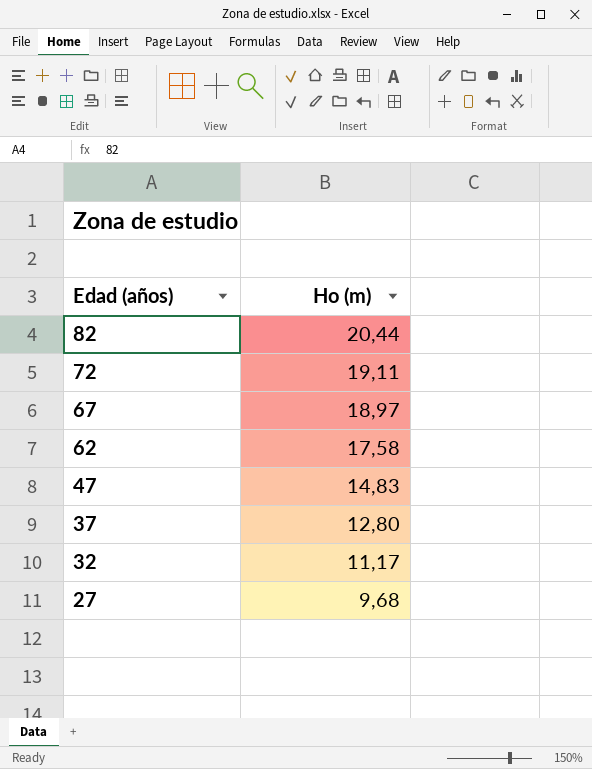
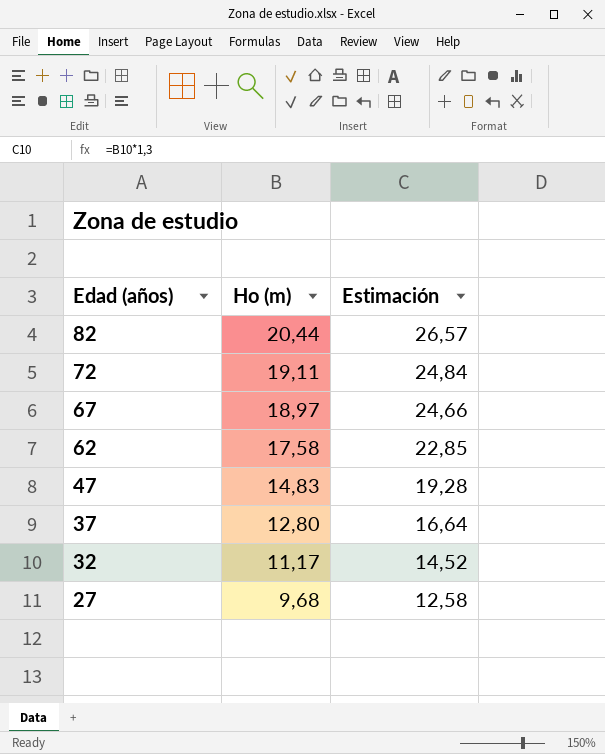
column Estimación | formula: none -> [Ho (m)] * 1,3

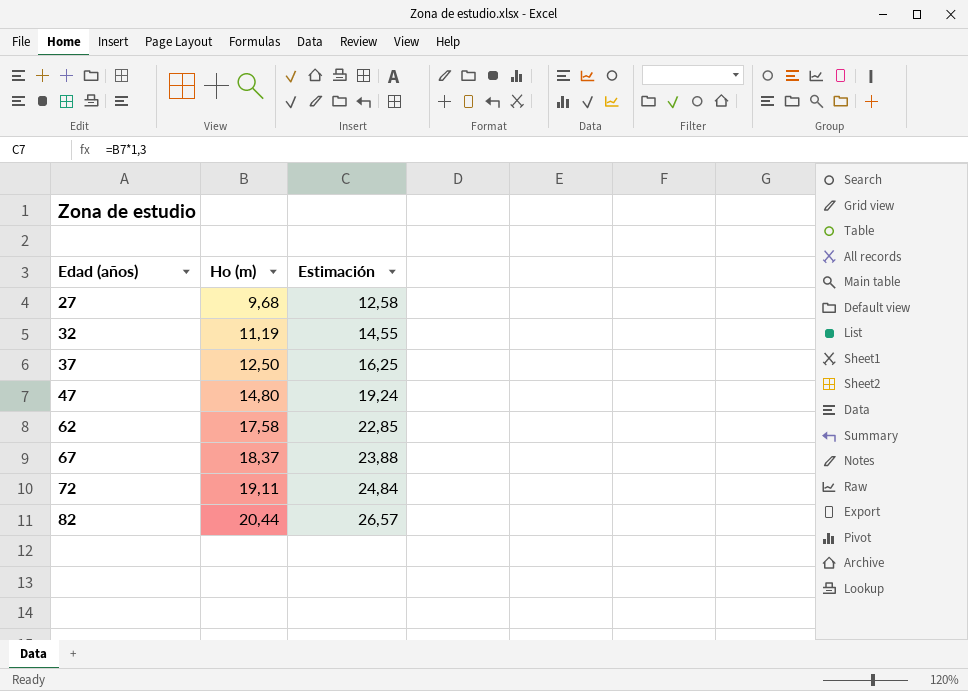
row order: Edad (años) descending -> Edad (años) ascending
32 | Ho (m): 11,17 -> 11,19
32 | Estimación: 14,52 -> 14,55
37 | Ho (m): 12,80 -> 12,50
37 | Estimación: 16,64 -> 16,25
47 | Ho (m): 14,83 -> 14,80
47 | Estimación: 19,28 -> 19,24
67 | Ho (m): 18,97 -> 18,37
67 | Estimación: 24,66 -> 23,88

